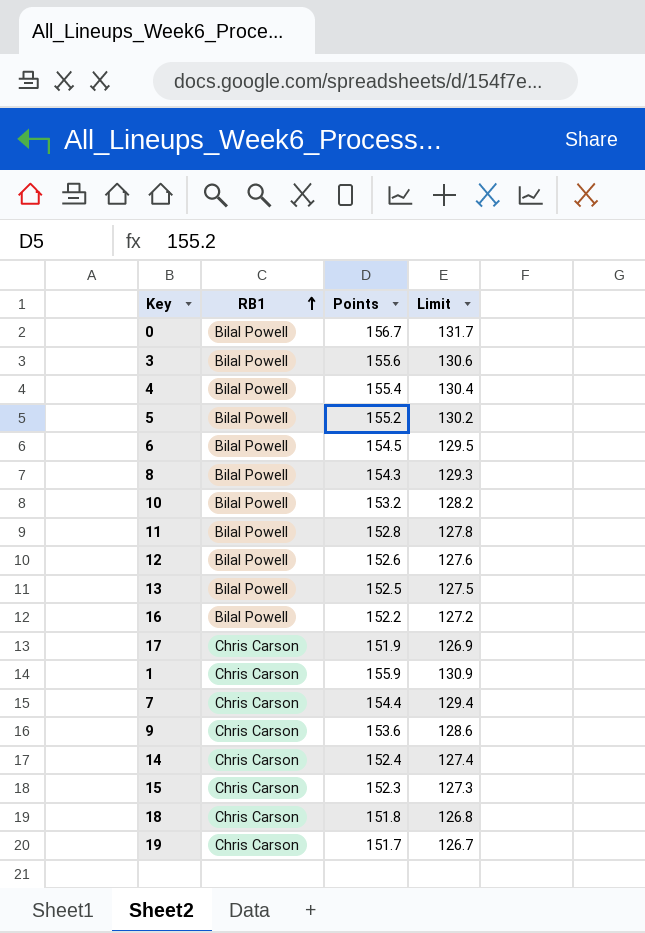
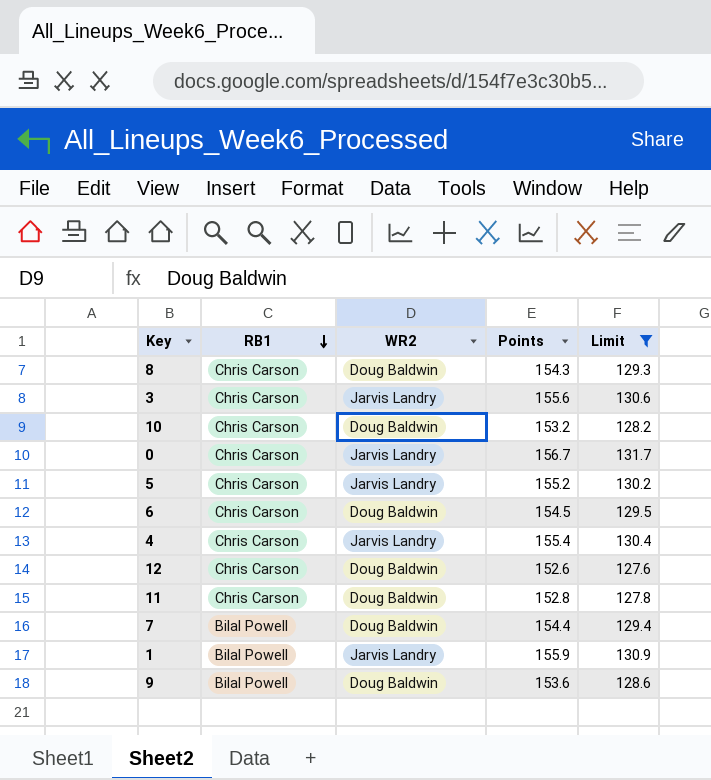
filter: none -> Limit >= 127.6
row order: RB1 ascending -> RB1 descending
column WR2 | position: none -> 3
8 | RB1: Bilal Powell -> Chris Carson
3 | RB1: Bilal Powell -> Chris Carson
10 | RB1: Bilal Powell -> Chris Carson
0 | RB1: Bilal Powell -> Chris Carson
5 | RB1: Bilal Powell -> Chris Carson
6 | RB1: Bilal Powell -> Chris Carson
4 | RB1: Bilal Powell -> Chris Carson
12 | RB1: Bilal Powell -> Chris Carson
11 | RB1: Bilal Powell -> Chris Carson
7 | RB1: Chris Carson -> Bilal Powell
1 | RB1: Chris Carson -> Bilal Powell
9 | RB1: Chris Carson -> Bilal Powell

